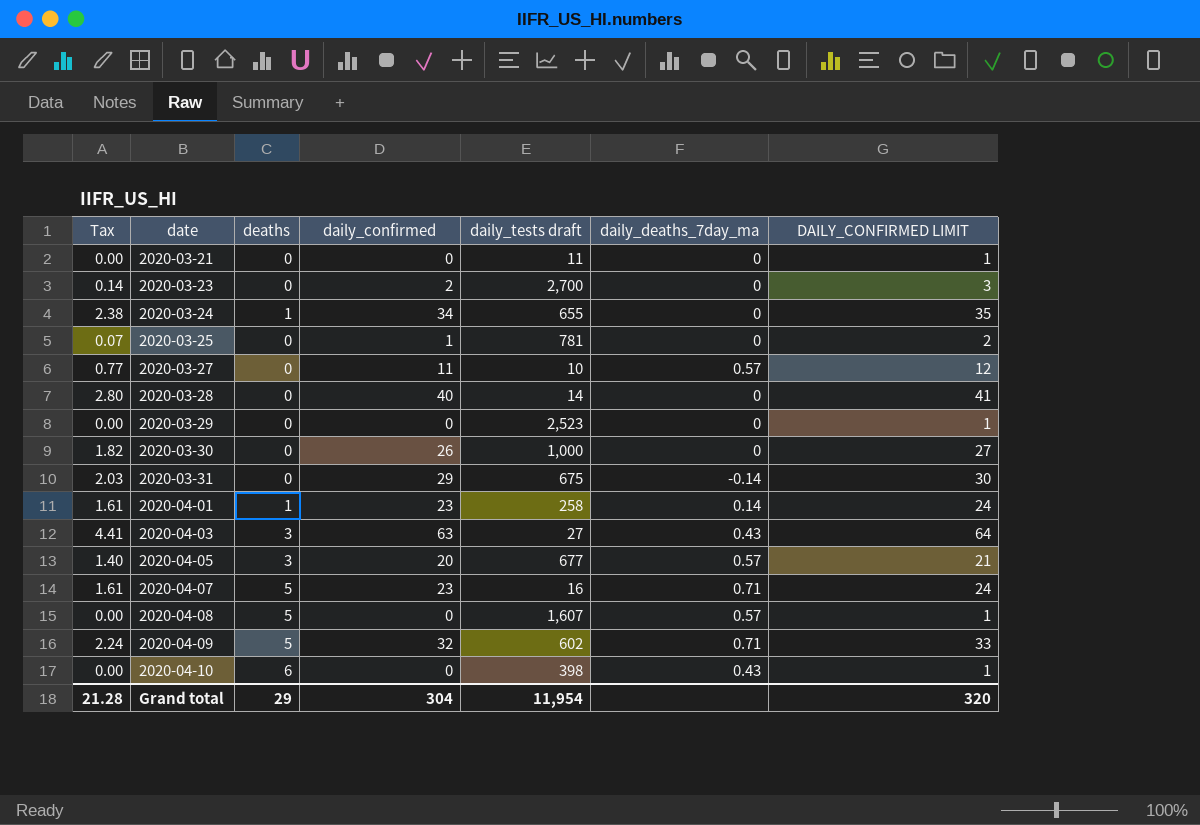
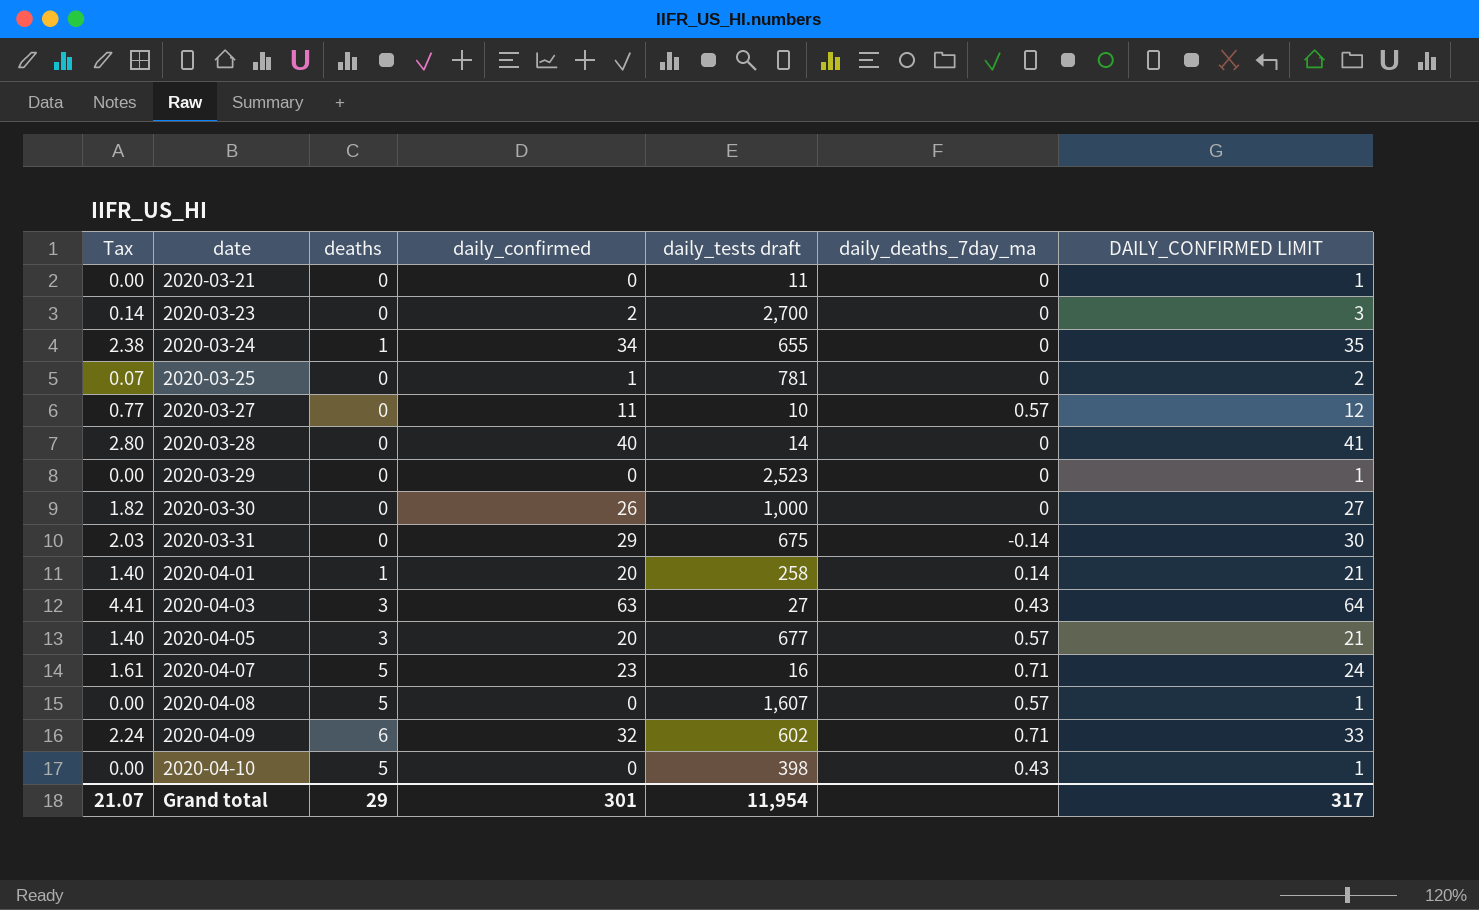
2020-04-01 | Tax: 1.61 -> 1.40
2020-04-01 | daily_confirmed: 23 -> 20
2020-04-01 | DAILY_CONFIRMED LIMIT: 24 -> 21
2020-04-09 | deaths: 5 -> 6
2020-04-10 | deaths: 6 -> 5
Grand total | Tax: 21.28 -> 21.07
Grand total | daily_confirmed: 304 -> 301
Grand total | DAILY_CONFIRMED LIMIT: 320 -> 317

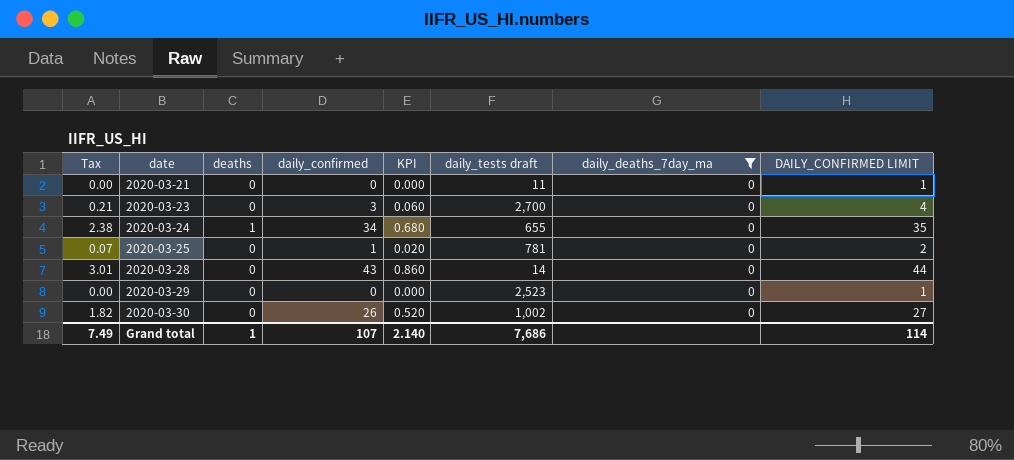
filter: none -> daily_deaths_7day_ma = 0
column KPI | formula: none -> [daily_confirmed] * 0.02
2020-03-23 | Tax: 0.14 -> 0.21
2020-03-23 | daily_confirmed: 2 -> 3
2020-03-23 | DAILY_CONFIRMED LIMIT: 3 -> 4
2020-03-28 | Tax: 2.80 -> 3.01
2020-03-28 | daily_confirmed: 40 -> 43
2020-03-28 | DAILY_CONFIRMED LIMIT: 41 -> 44
2020-03-30 | daily_tests draft: 1,000 -> 1,002
Grand total | Tax: 21.07 -> 7.49
Grand total | deaths: 29 -> 1
Grand total | daily_confirmed: 301 -> 107
Grand total | daily_tests draft: 11,954 -> 7,686
Grand total | DAILY_CONFIRMED LIMIT: 317 -> 114

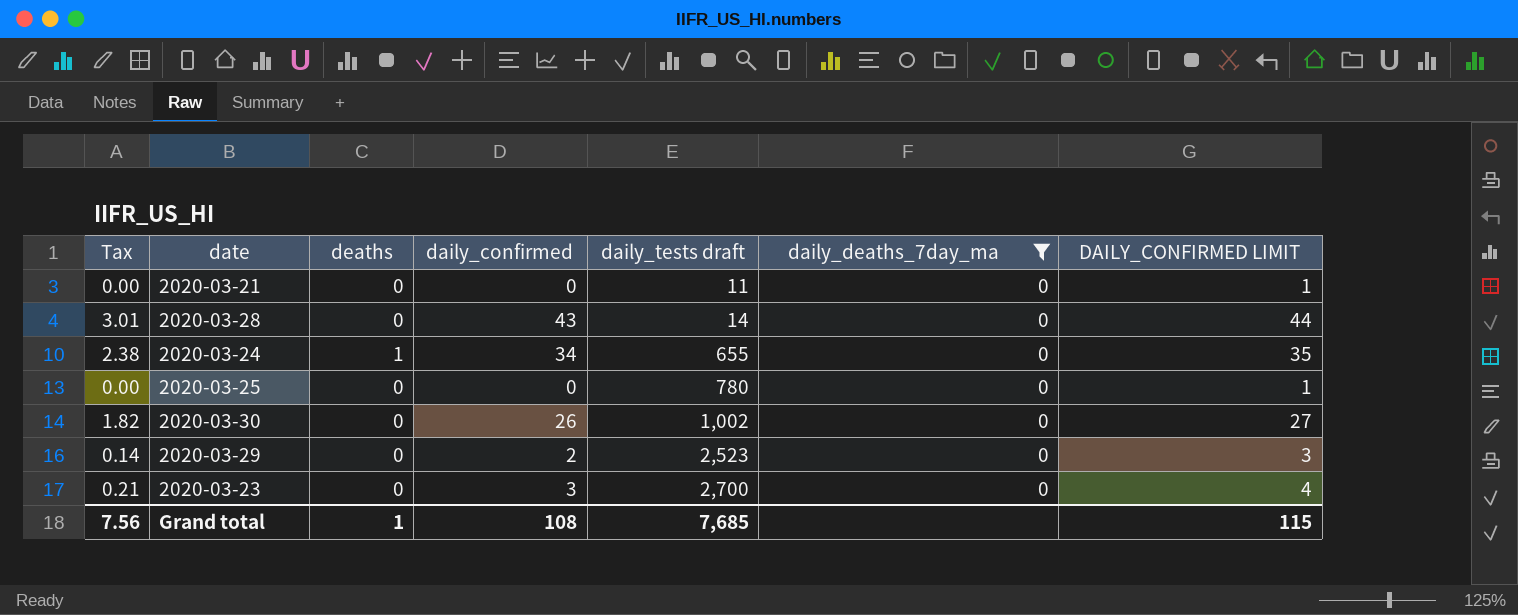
row order: date ascending -> daily_tests draft ascending
column KPI | formula: [daily_confirmed] * 0.02 -> none
2020-03-25 | Tax: 0.07 -> 0.00
2020-03-25 | daily_confirmed: 1 -> 0
2020-03-25 | daily_tests draft: 781 -> 780
2020-03-25 | DAILY_CONFIRMED LIMIT: 2 -> 1
2020-03-29 | Tax: 0.00 -> 0.14
2020-03-29 | daily_confirmed: 0 -> 2
2020-03-29 | DAILY_CONFIRMED LIMIT: 1 -> 3
Grand total | Tax: 7.49 -> 7.56
Grand total | daily_confirmed: 107 -> 108
Grand total | daily_tests draft: 7,686 -> 7,685
Grand total | DAILY_CONFIRMED LIMIT: 114 -> 115

